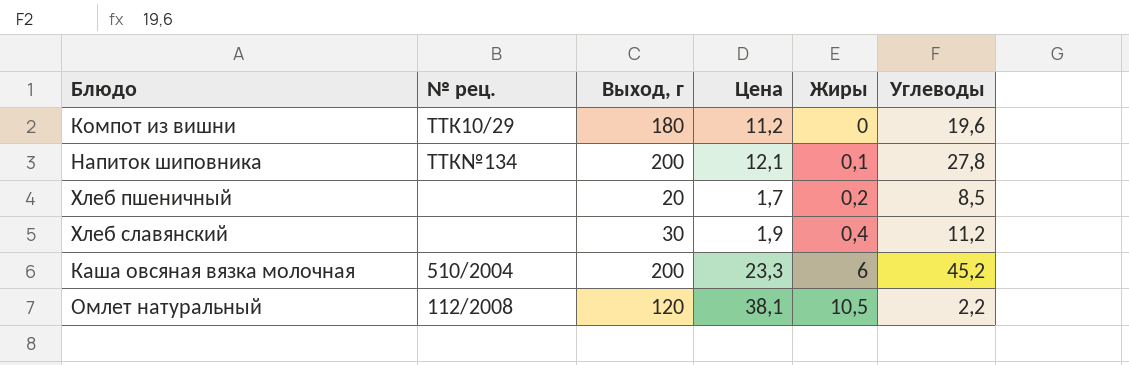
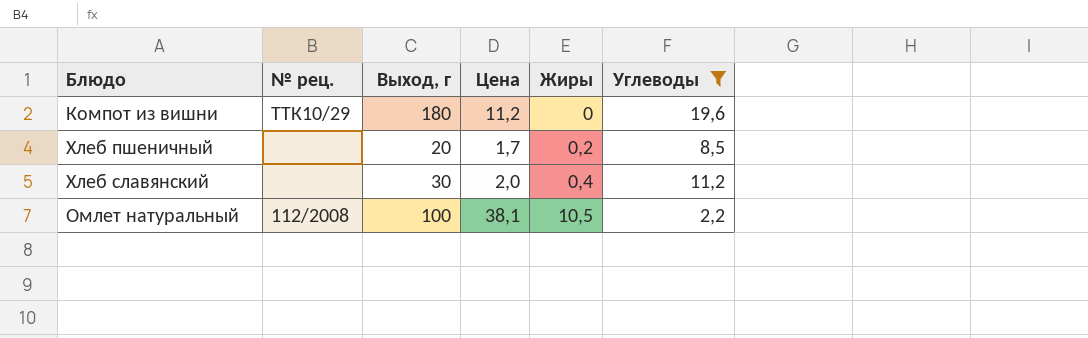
filter: none -> Углеводы <= 19,6
Хлеб славянский | Цена: 1,9 -> 2,0
Омлет натуральный | Выход, г: 120 -> 100

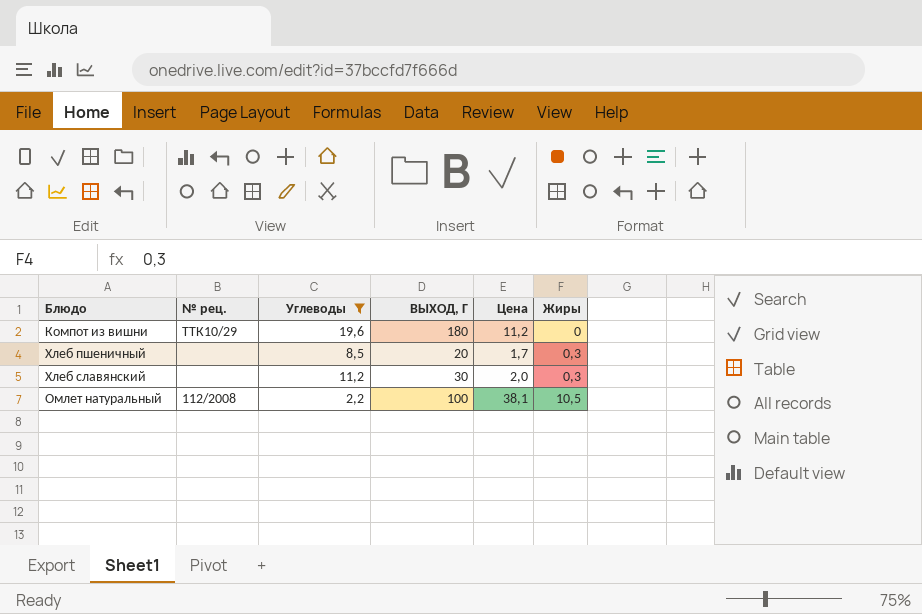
column Углеводы | position: 6 -> 3
column name: Выход, г -> ВЫХОД, Г
Хлеб пшеничный | Жиры: 0,2 -> 0,3
Хлеб славянский | Жиры: 0,4 -> 0,3

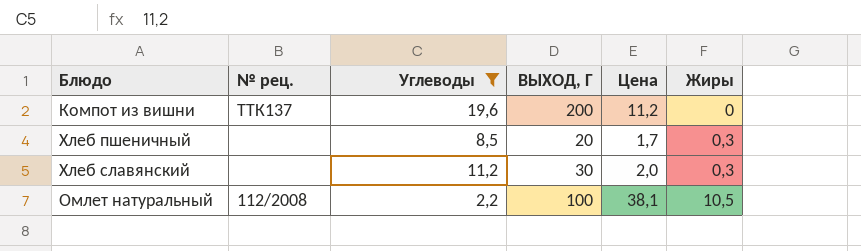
Компот из вишни | № рец.: ТТК10/29 -> ТТК137
Компот из вишни | ВЫХОД, Г: 180 -> 200

